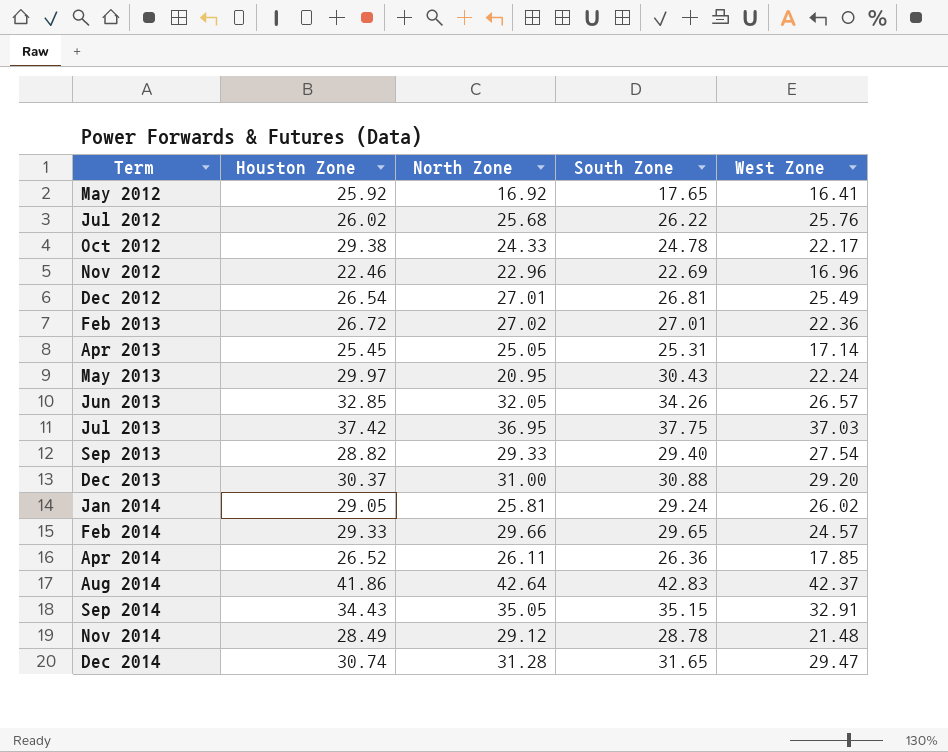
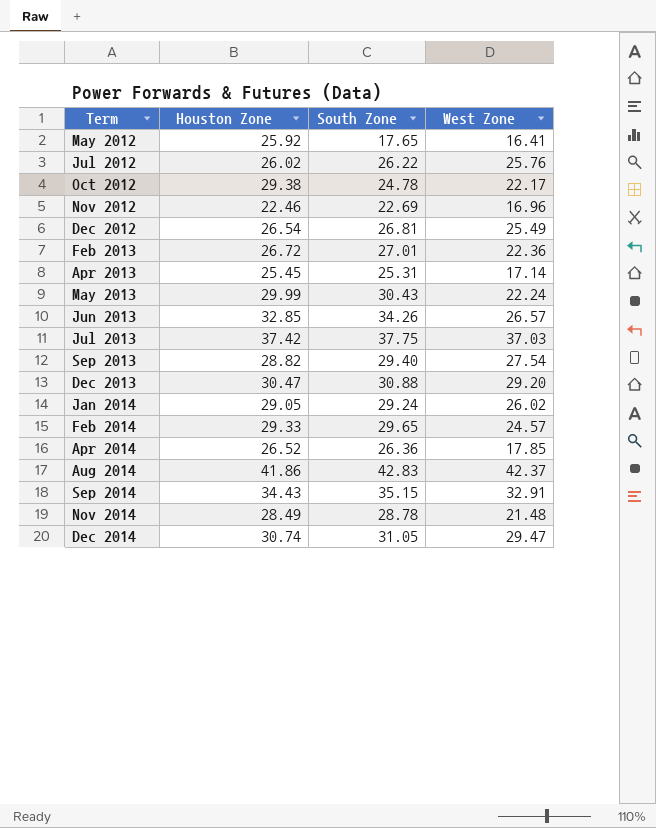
column North Zone | position: 3 -> none
May 2013 | Houston Zone: 29.97 -> 29.99
Dec 2013 | Houston Zone: 30.37 -> 30.47
Dec 2014 | South Zone: 31.65 -> 31.05

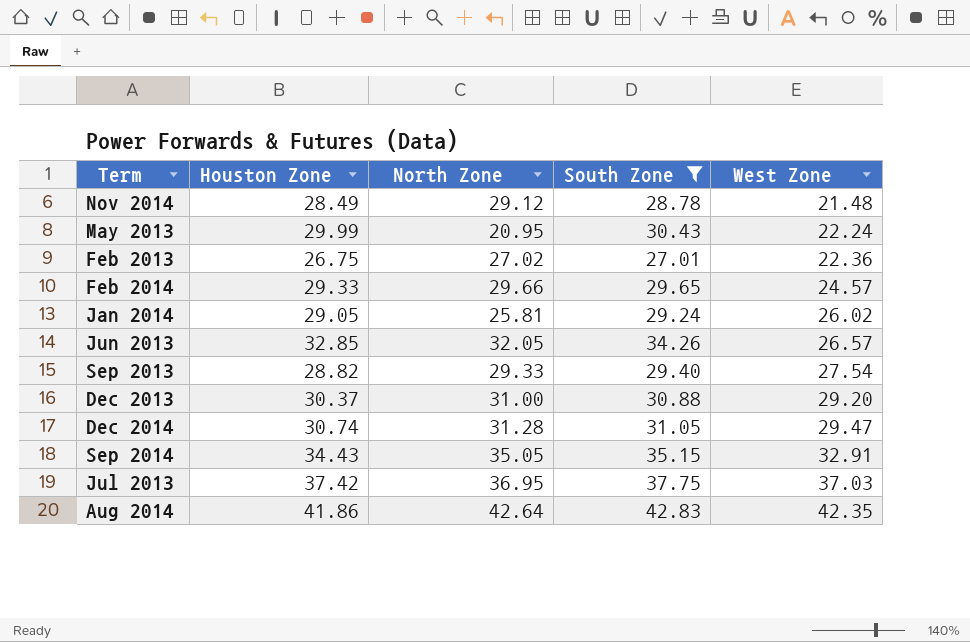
filter: none -> South Zone >= 27.01
row order: Term ascending -> West Zone ascending
column North Zone | position: none -> 3
Feb 2013 | Houston Zone: 26.72 -> 26.75
Dec 2013 | Houston Zone: 30.47 -> 30.37
Aug 2014 | West Zone: 42.37 -> 42.35

